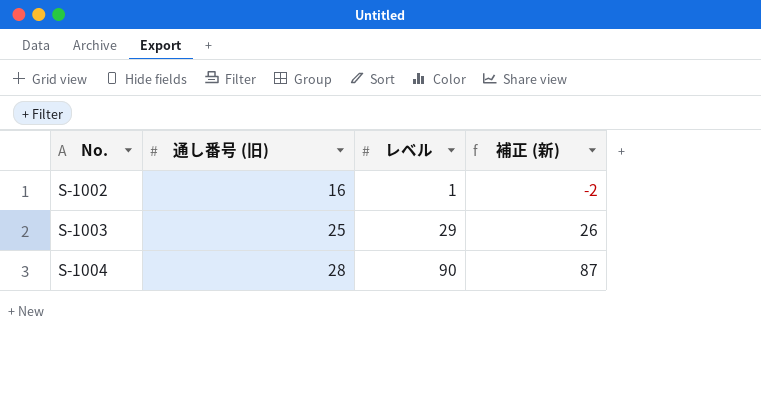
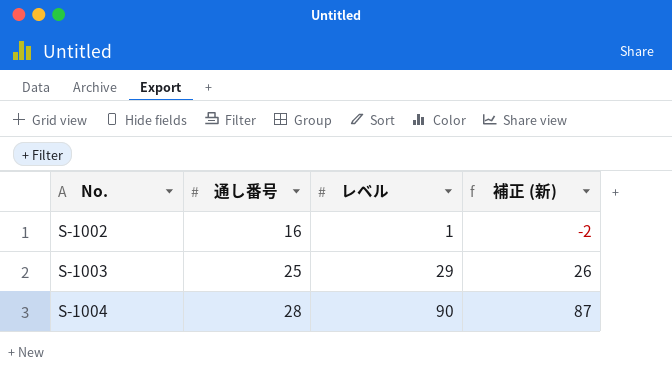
column name: 通し番号 (旧) -> 通し番号

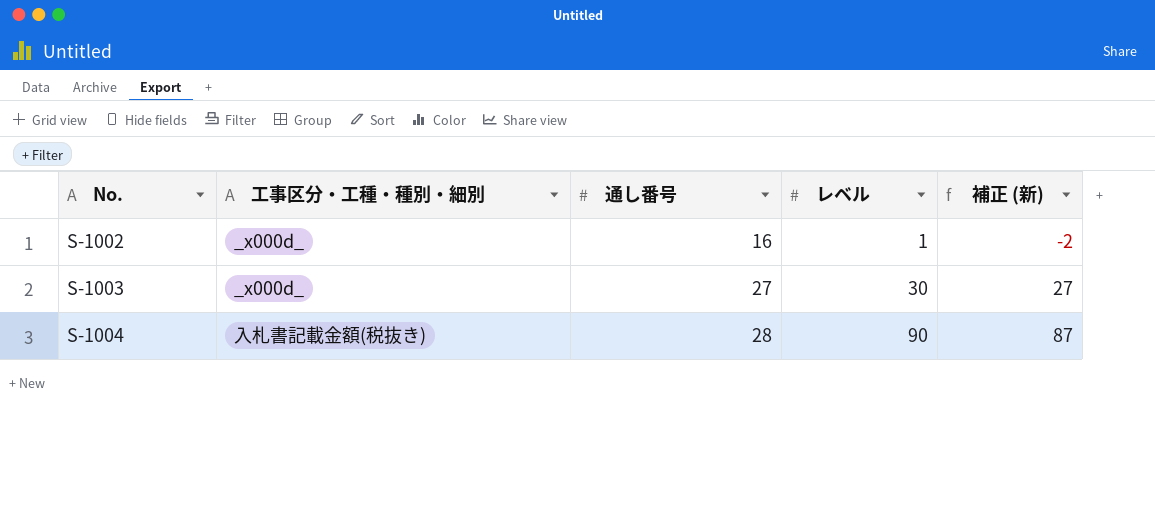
column 工事区分・工種・種別・細別 | position: none -> 2
S-1003 | 通し番号: 25 -> 27
S-1003 | レベル: 29 -> 30
S-1003 | 補正 (新): 26 -> 27

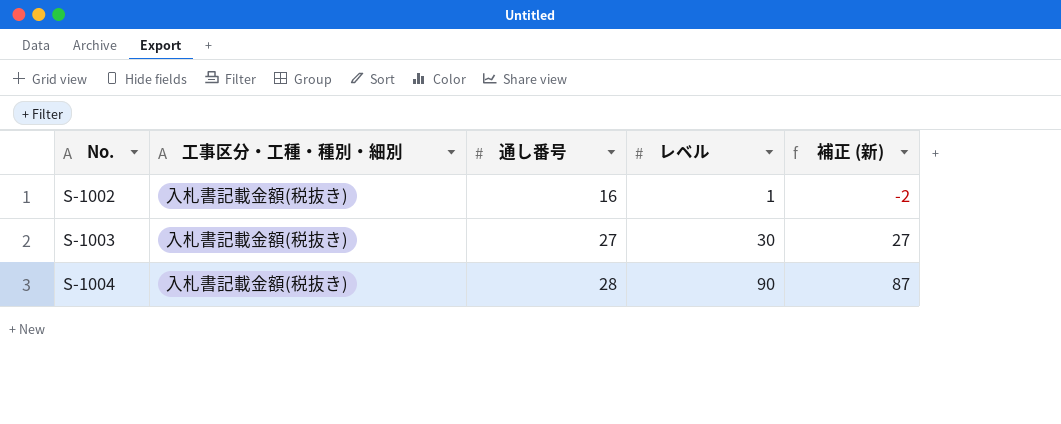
S-1002 | 工事区分・工種・種別・細別: _x000d_ -> 入札書記載金額(税抜き)
S-1003 | 工事区分・工種・種別・細別: _x000d_ -> 入札書記載金額(税抜き)

